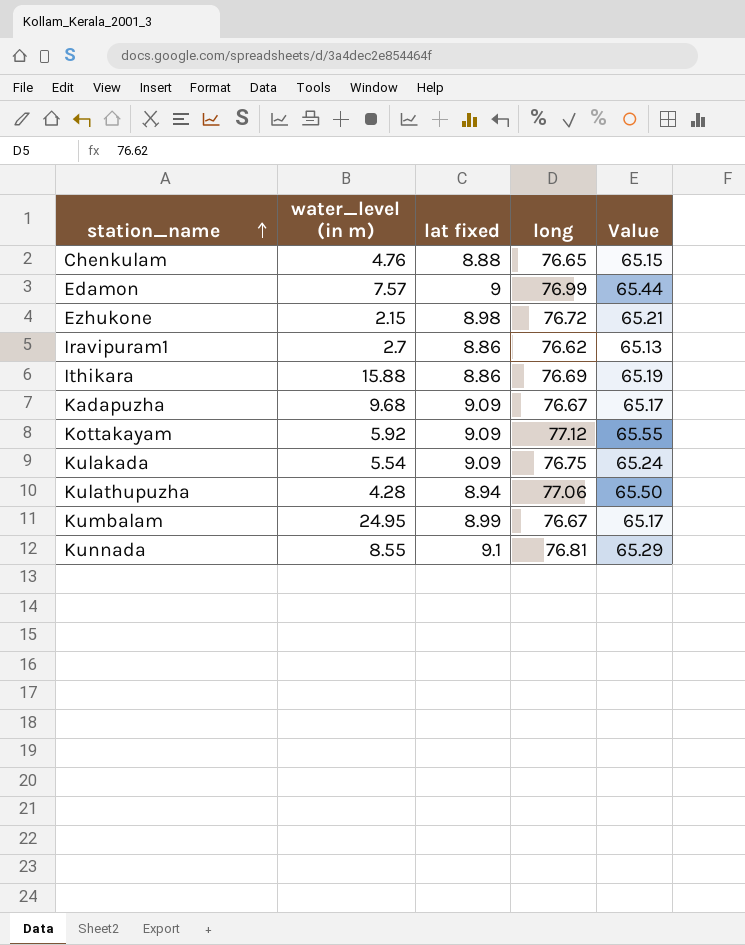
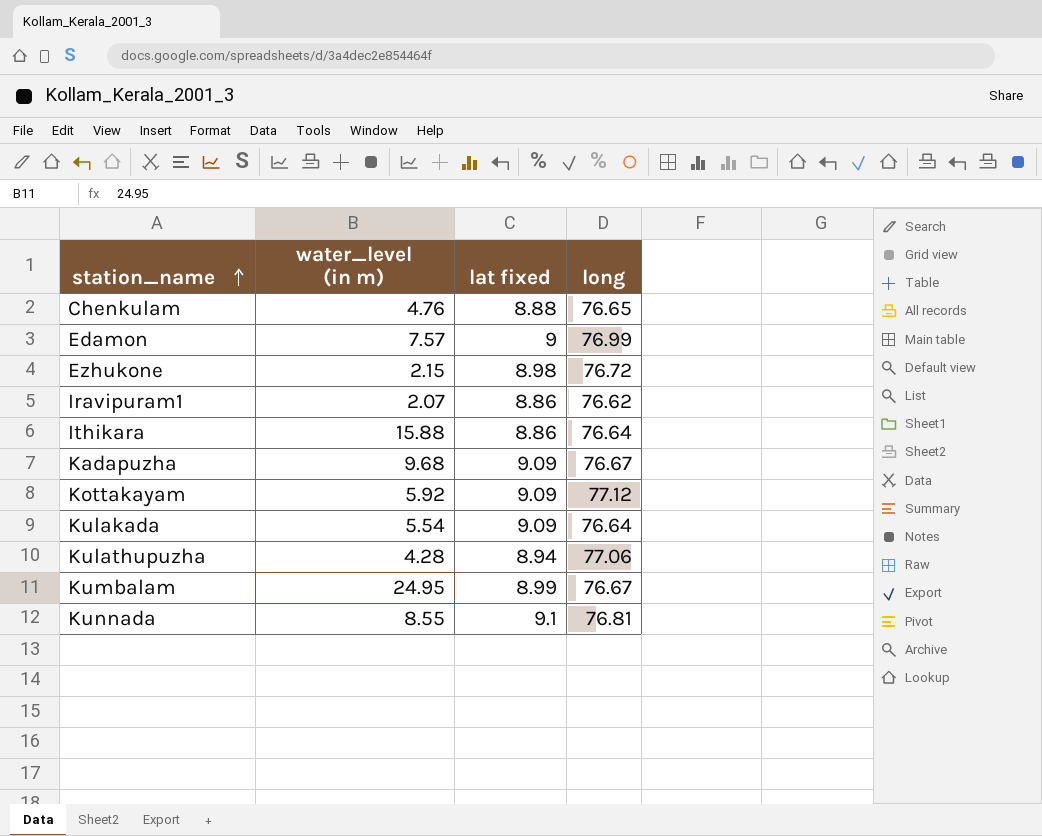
column Value | formula: [long] * 0.85 -> none
Iravipuram1 | water_level (in m): 2.7 -> 2.07
Ithikara | long: 76.69 -> 76.64
Kulakada | long: 76.75 -> 76.64

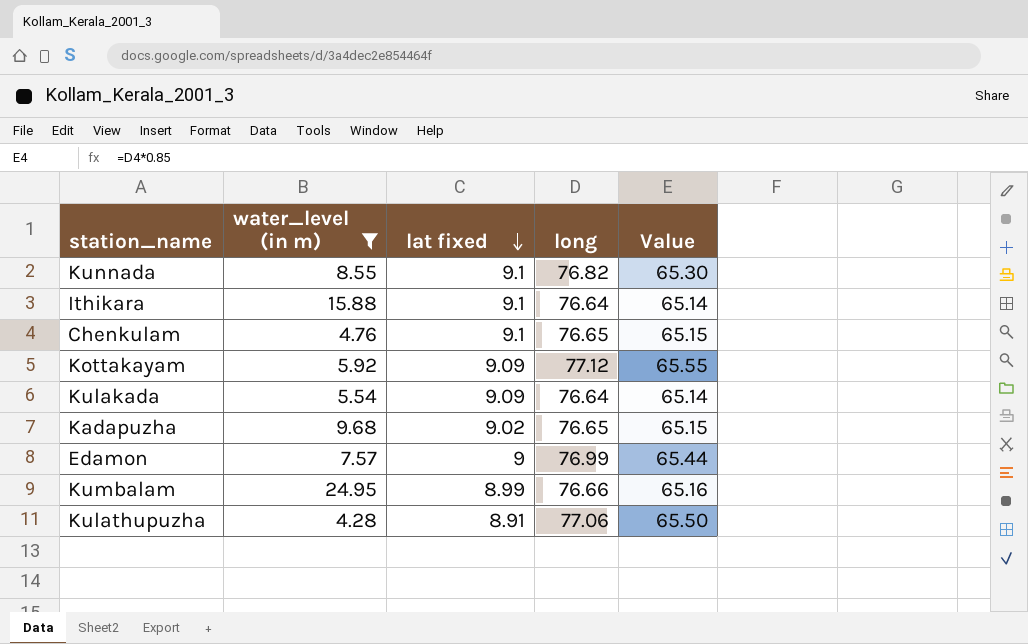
filter: none -> water_level (in m) >= 4.28
row order: station_name ascending -> lat fixed descending
column Value | formula: none -> [long] * 0.85
Kunnada | long: 76.81 -> 76.82
Ithikara | lat fixed: 8.86 -> 9.1
Chenkulam | lat fixed: 8.88 -> 9.1
Kadapuzha | lat fixed: 9.09 -> 9.02
Kadapuzha | long: 76.67 -> 76.65
Kumbalam | long: 76.67 -> 76.66
Kulathupuzha | lat fixed: 8.94 -> 8.91

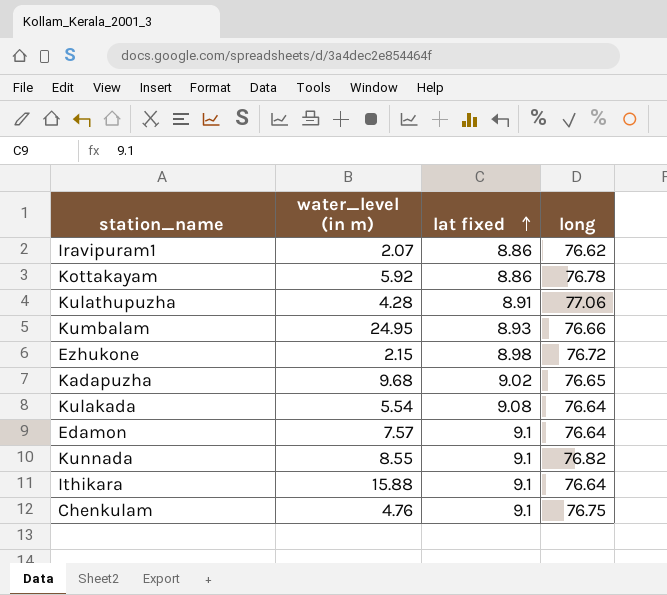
filter: water_level (in m) >= 4.28 -> none
row order: lat fixed descending -> lat fixed ascending
column Value | formula: [long] * 0.85 -> none
Kottakayam | lat fixed: 9.09 -> 8.86
Kottakayam | long: 77.12 -> 76.78
Kumbalam | lat fixed: 8.99 -> 8.93
Kulakada | lat fixed: 9.09 -> 9.08
Edamon | lat fixed: 9 -> 9.1
Edamon | long: 76.99 -> 76.64
Chenkulam | long: 76.65 -> 76.75

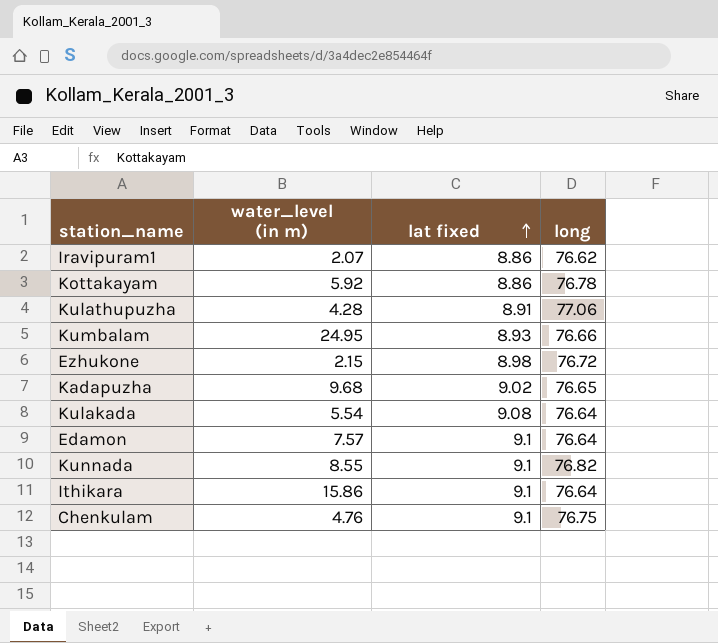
Ithikara | water_level (in m): 15.88 -> 15.86

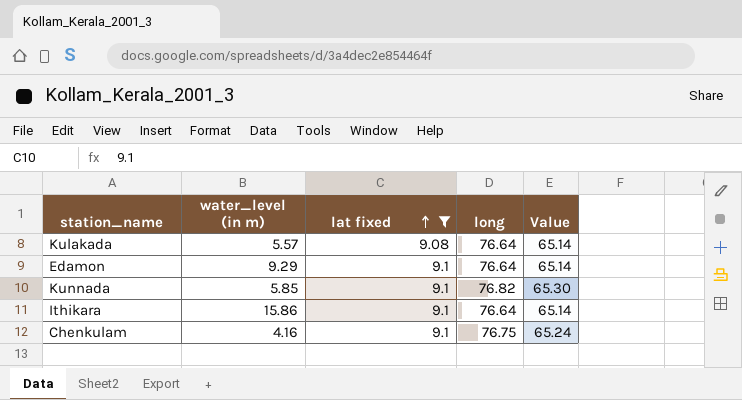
filter: none -> lat fixed >= 9.08
column Value | formula: none -> [long] * 0.85
Kulakada | water_level (in m): 5.54 -> 5.57
Edamon | water_level (in m): 7.57 -> 9.29
Kunnada | water_level (in m): 8.55 -> 5.85
Chenkulam | water_level (in m): 4.76 -> 4.16

